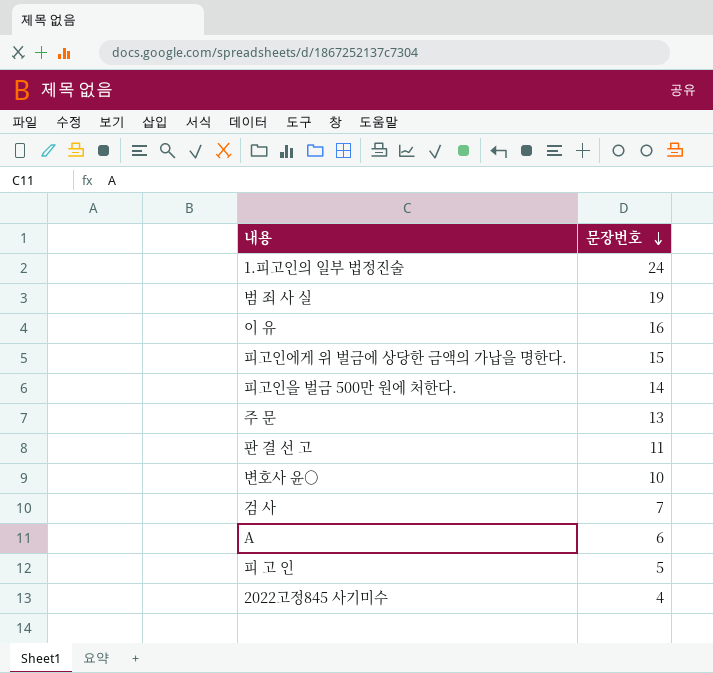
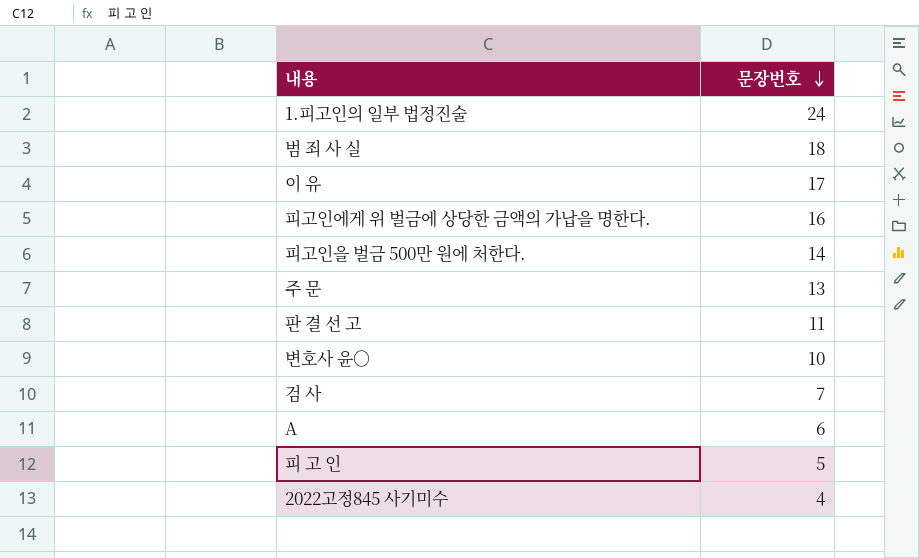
범 죄 사 실 | 문장번호: 19 -> 18
이 유 | 문장번호: 16 -> 17
피고인에게 위 벌금에 상당한 금액의 가납을 명한다. | 문장번호: 15 -> 16

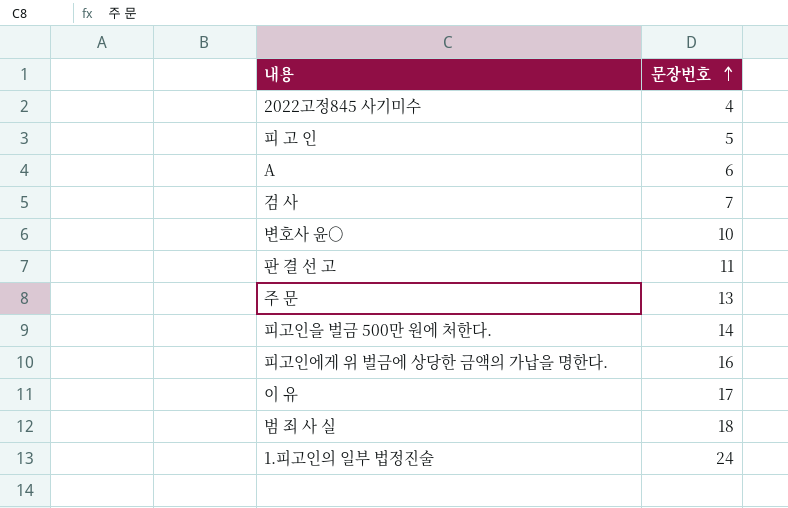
row order: 문장번호 descending -> 문장번호 ascending

